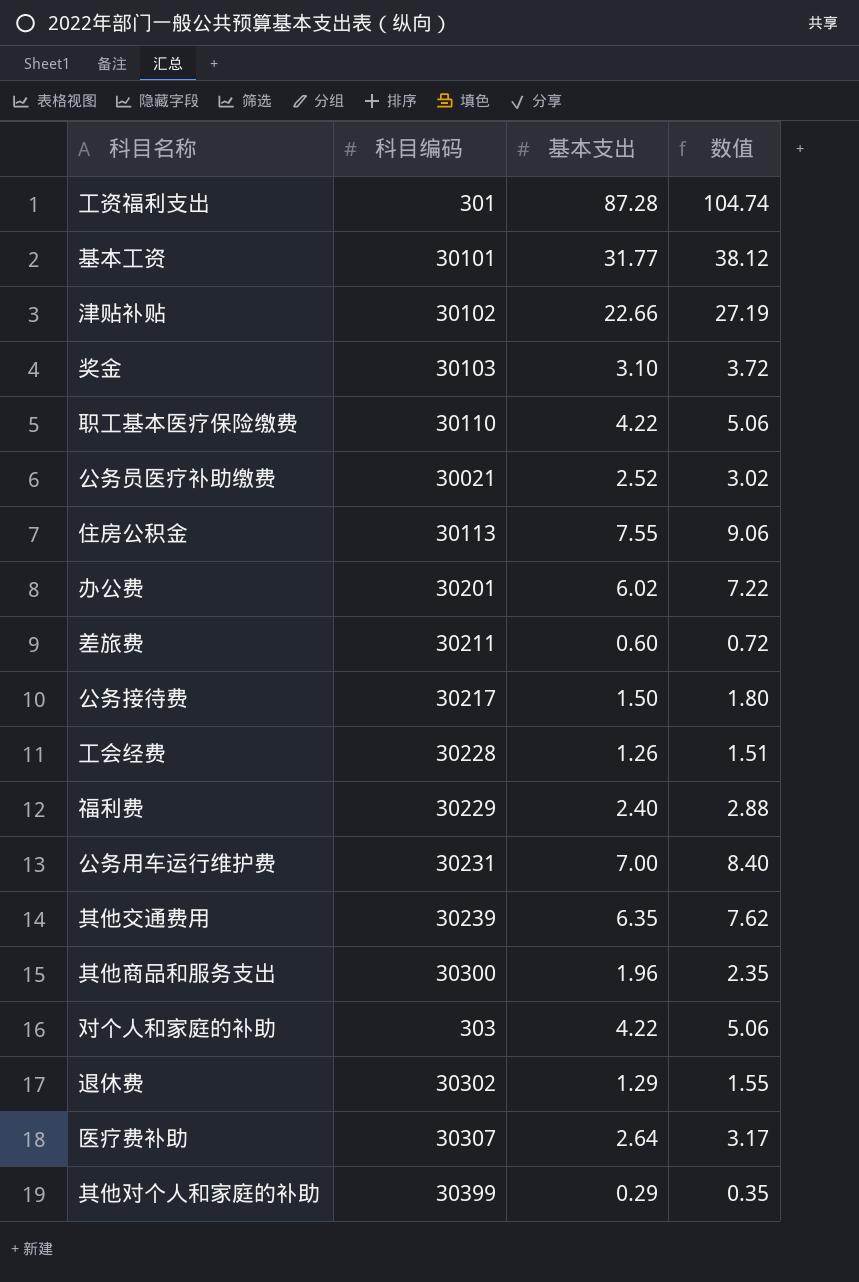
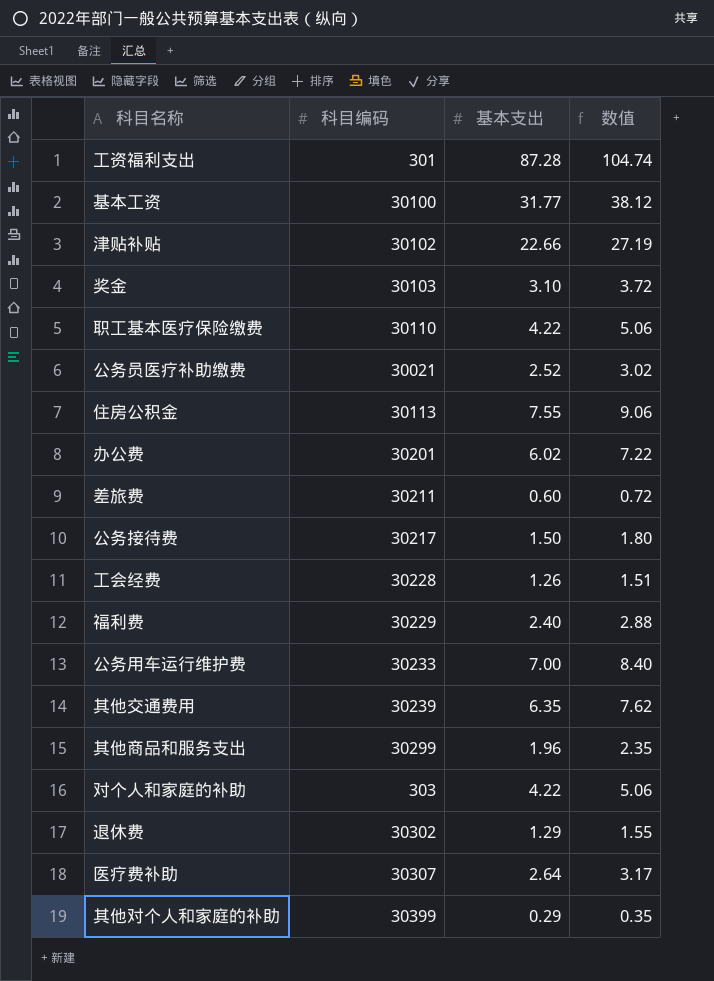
基本工资 | 科目编码: 30101 -> 30100
公务用车运行维护费 | 科目编码: 30231 -> 30233
其他商品和服务支出 | 科目编码: 30300 -> 30299

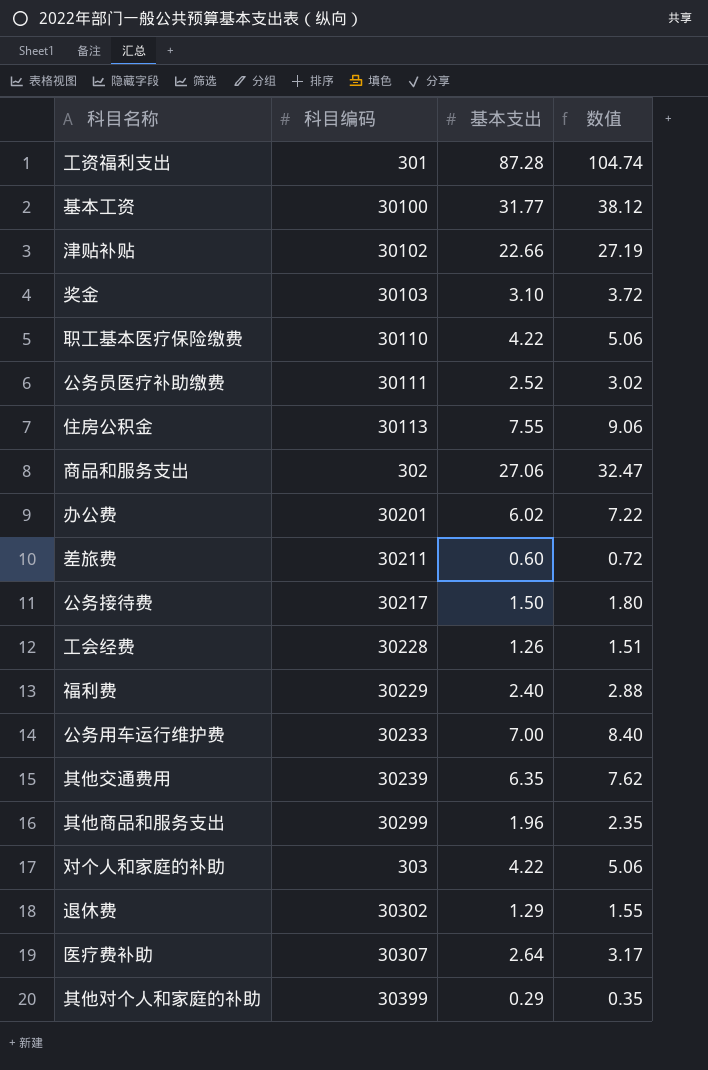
公务员医疗补助缴费 | 科目编码: 30021 -> 30111
row 商品和服务支出: none -> 302 | 27.06 | 32.47

